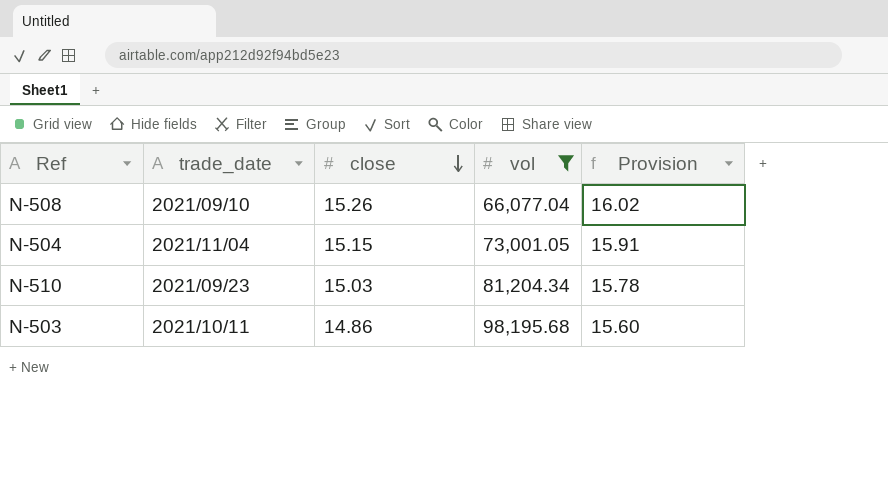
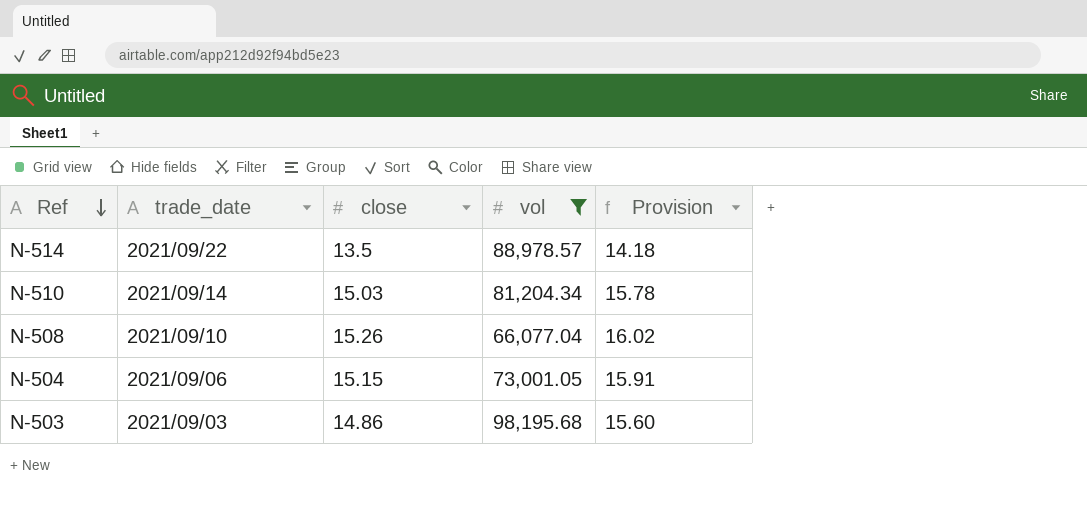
row order: close descending -> Ref descending
row N-514: none -> 2021/09/22 | 13.5 | 88,978.57 | 14.18
N-510 | trade_date: 2021/09/23 -> 2021/09/14
N-504 | trade_date: 2021/11/04 -> 2021/09/06
N-503 | trade_date: 2021/10/11 -> 2021/09/03

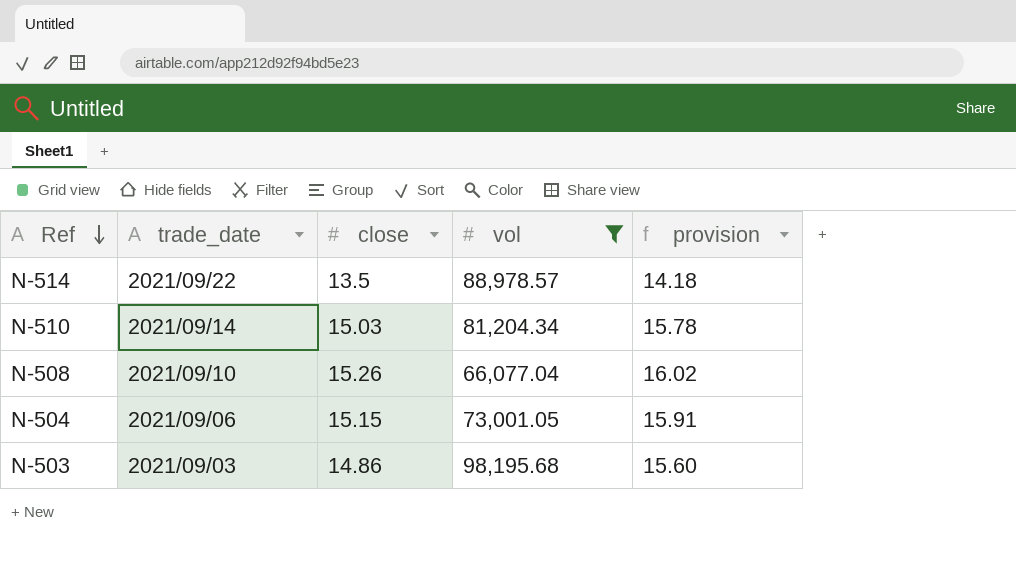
column name: Provision -> provision

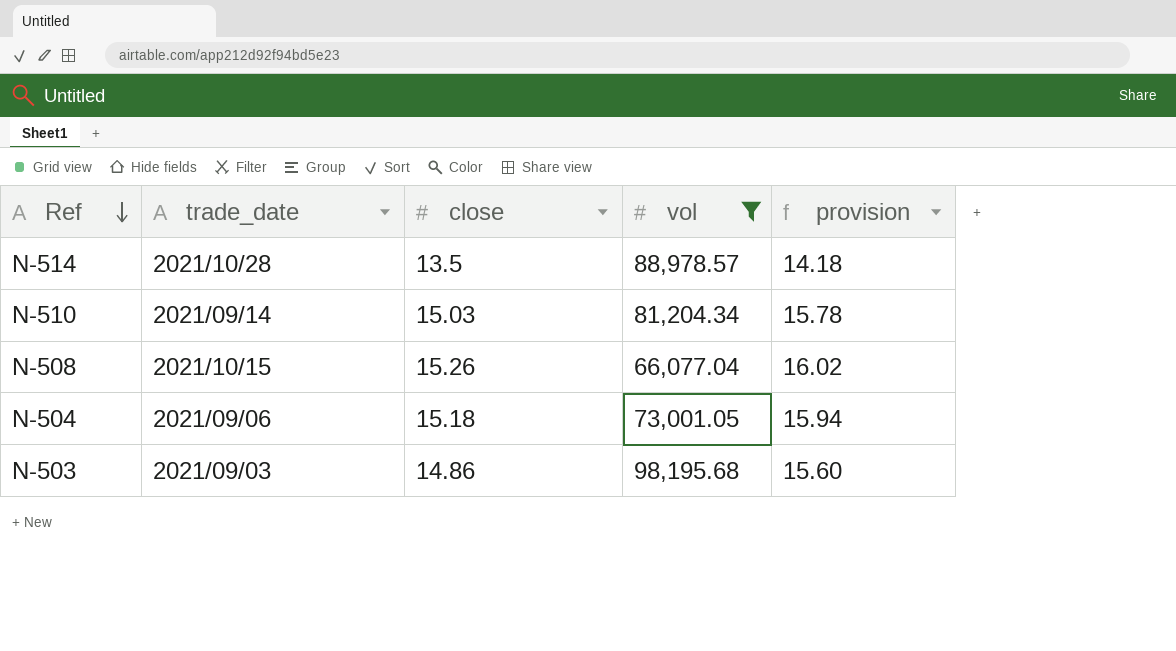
N-514 | trade_date: 2021/09/22 -> 2021/10/28
N-508 | trade_date: 2021/09/10 -> 2021/10/15
N-504 | close: 15.15 -> 15.18
N-504 | provision: 15.91 -> 15.94

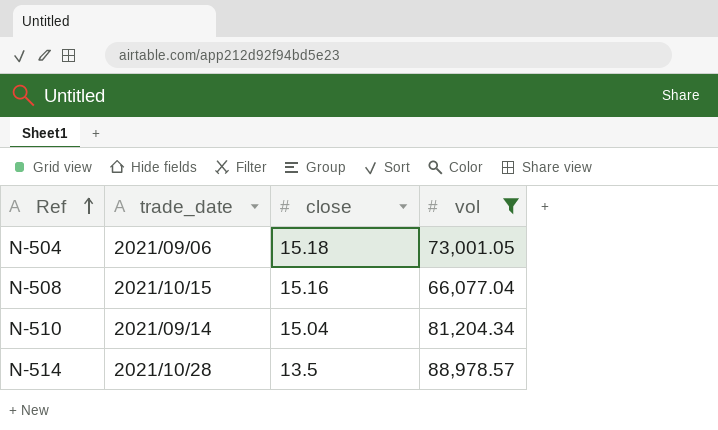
row order: Ref descending -> Ref ascending
column provision | formula: [close] * 1.05 -> none
row N-503: 2021/09/03 | 14.86 | 98,195.68 | 15.60 -> none
N-508 | close: 15.26 -> 15.16
N-510 | close: 15.03 -> 15.04

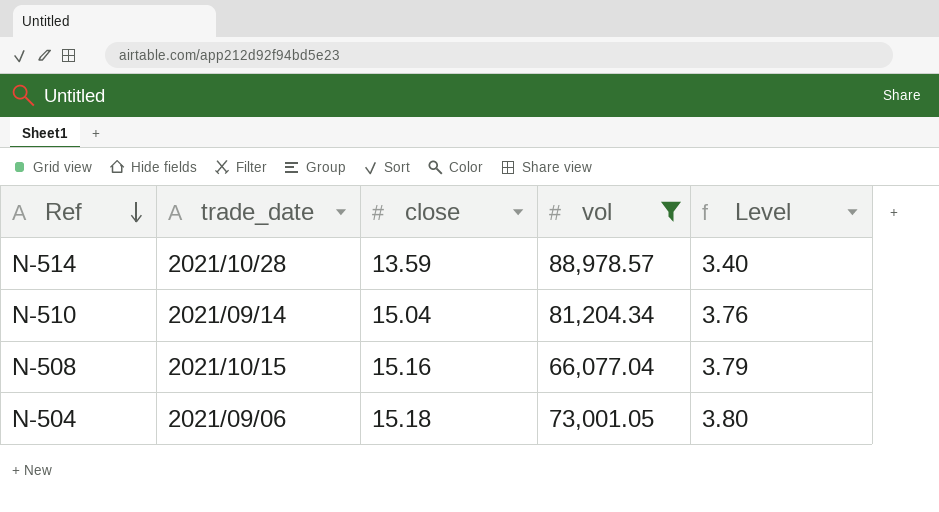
row order: Ref ascending -> Ref descending
column Level | formula: none -> [close] * 0.25
N-514 | close: 13.5 -> 13.59

